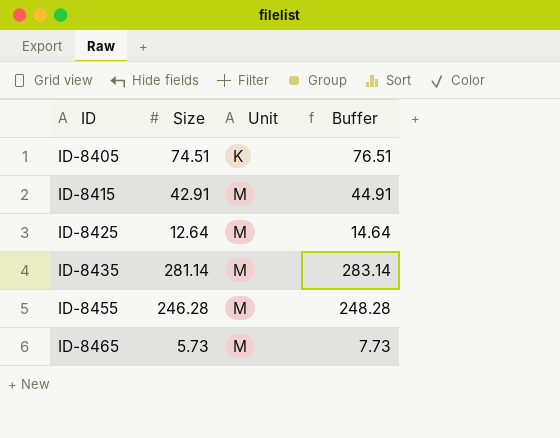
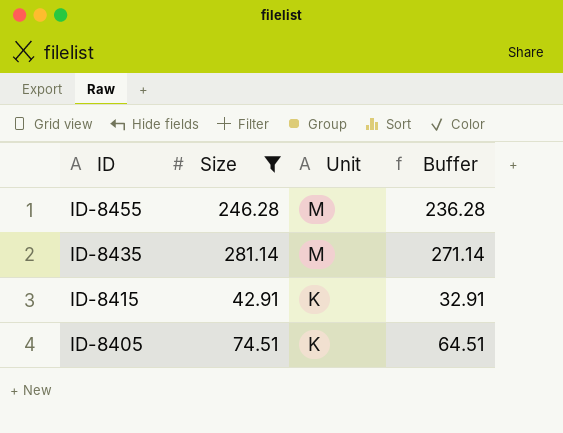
filter: none -> Size >= 42.91
row order: ID ascending -> ID descending
column Buffer | formula: [Size] + 2 -> [Size] - 10
ID-8415 | Unit: M -> K

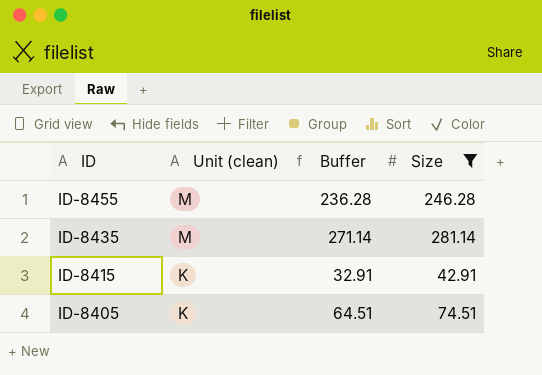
column name: Unit -> Unit (clean)
column Size | position: 2 -> 4

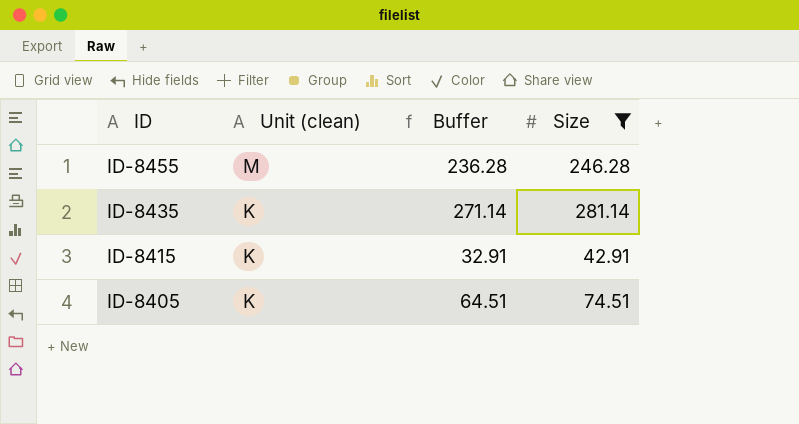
ID-8435 | Unit (clean): M -> K

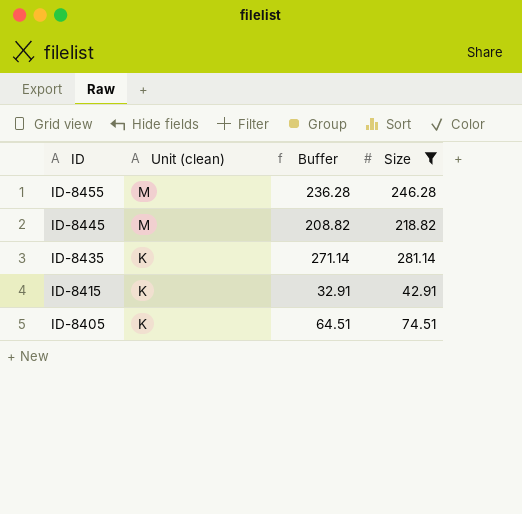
row ID-8445: none -> M | 208.82 | 218.82

